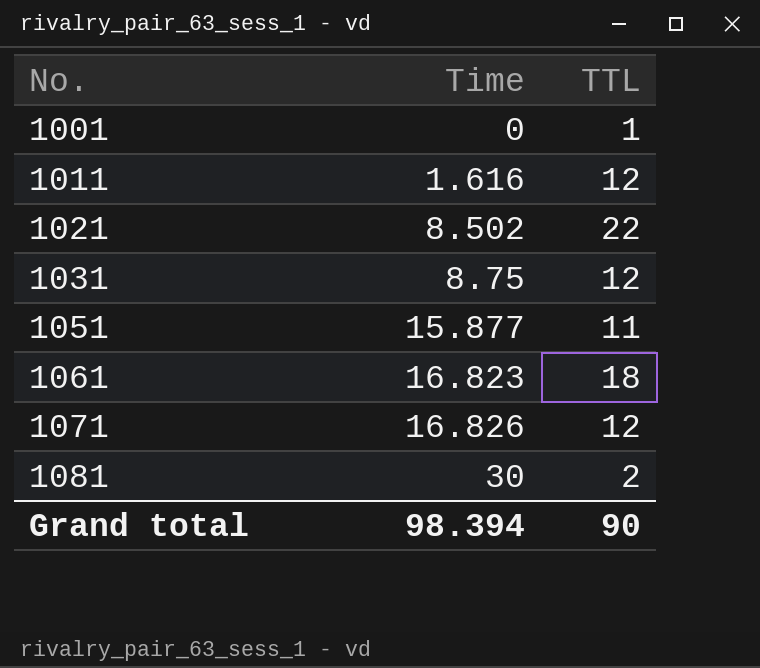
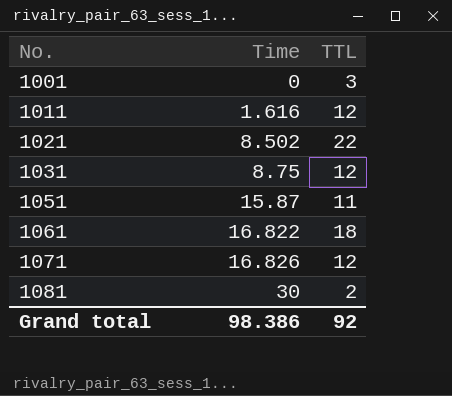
1001 | TTL: 1 -> 3
1051 | Time: 15.877 -> 15.87
1061 | Time: 16.823 -> 16.822
Grand total | Time: 98.394 -> 98.386
Grand total | TTL: 90 -> 92

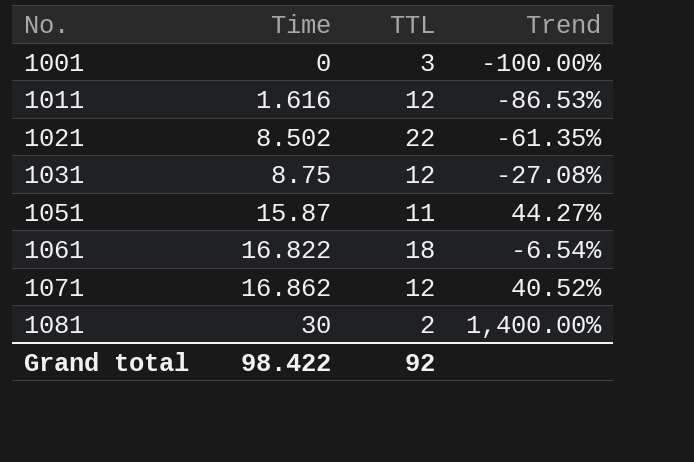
column Trend | formula: none -> ([Time] - [TTL]) / [TTL]
1071 | Time: 16.826 -> 16.862
Grand total | Time: 98.386 -> 98.422

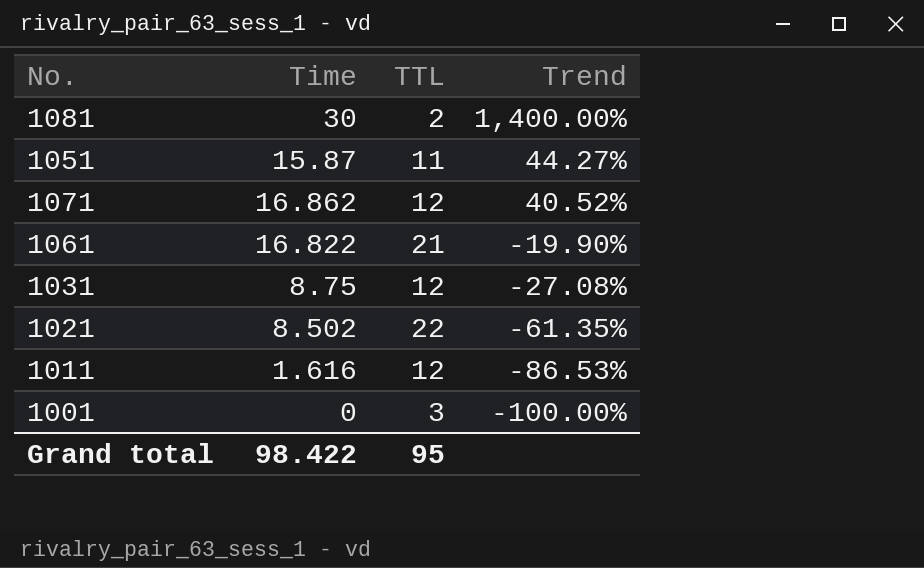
row order: No. ascending -> Trend descending
1061 | TTL: 18 -> 21
1061 | Trend: -6.54% -> -19.90%
Grand total | TTL: 92 -> 95

